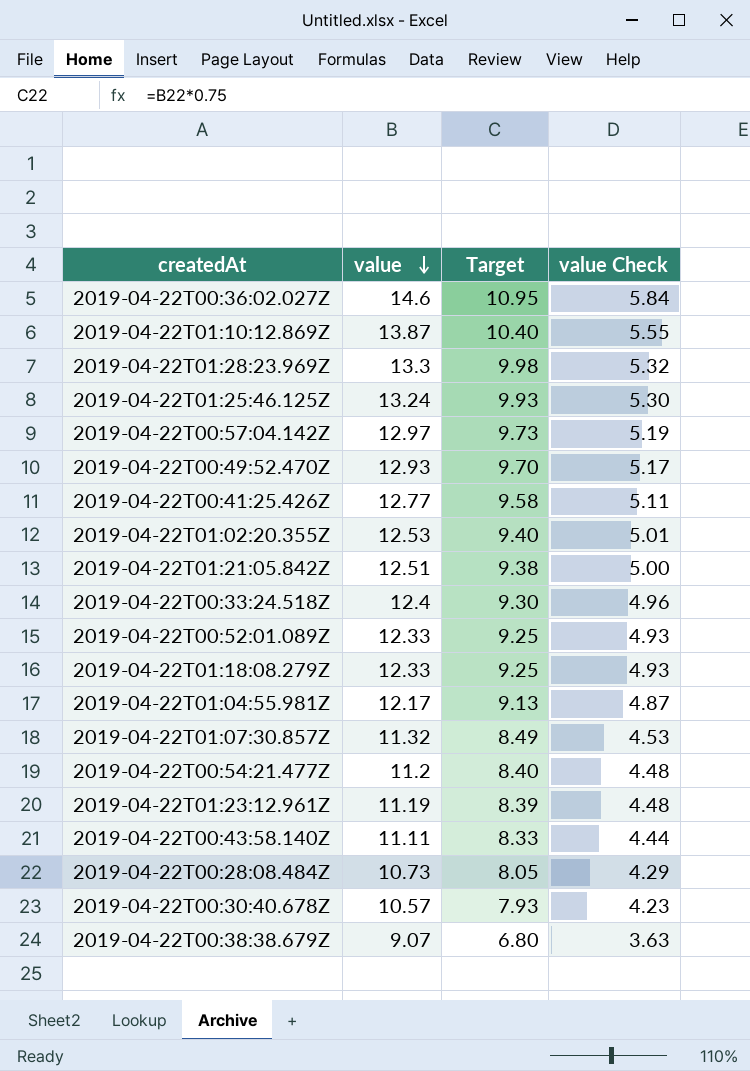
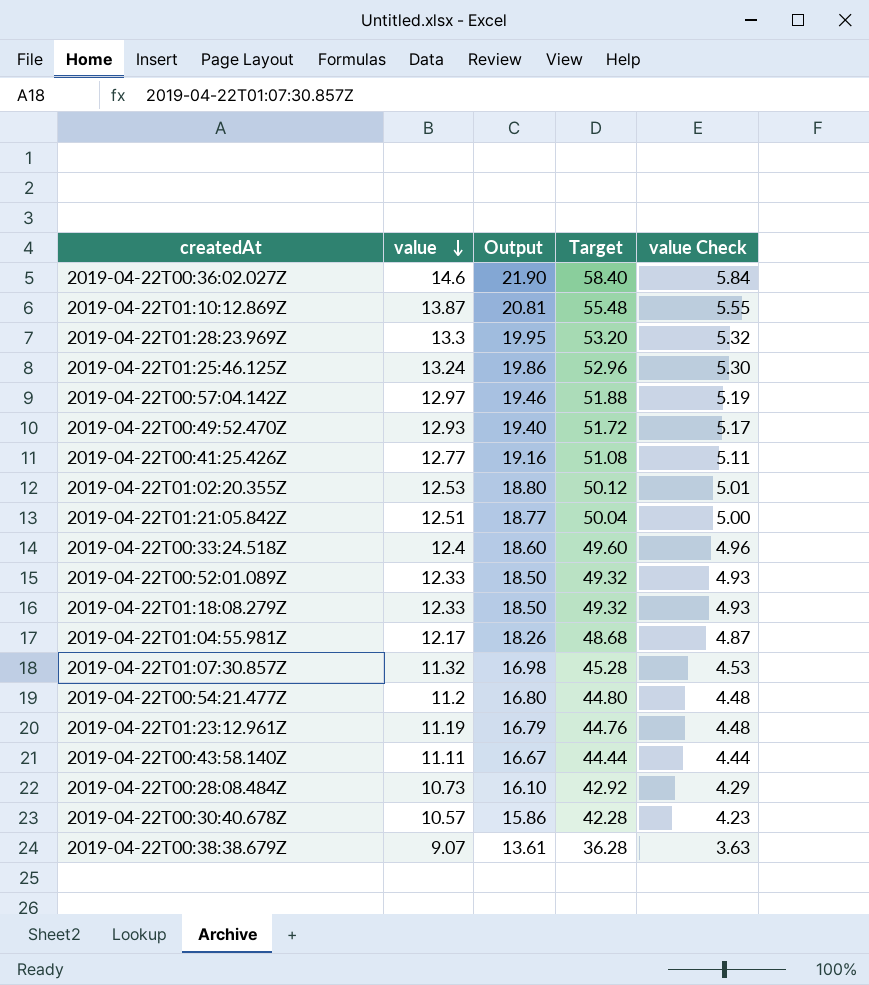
column Output | formula: none -> [value] * 1.5
column Target | formula: [value] * 0.75 -> [value] * 4

